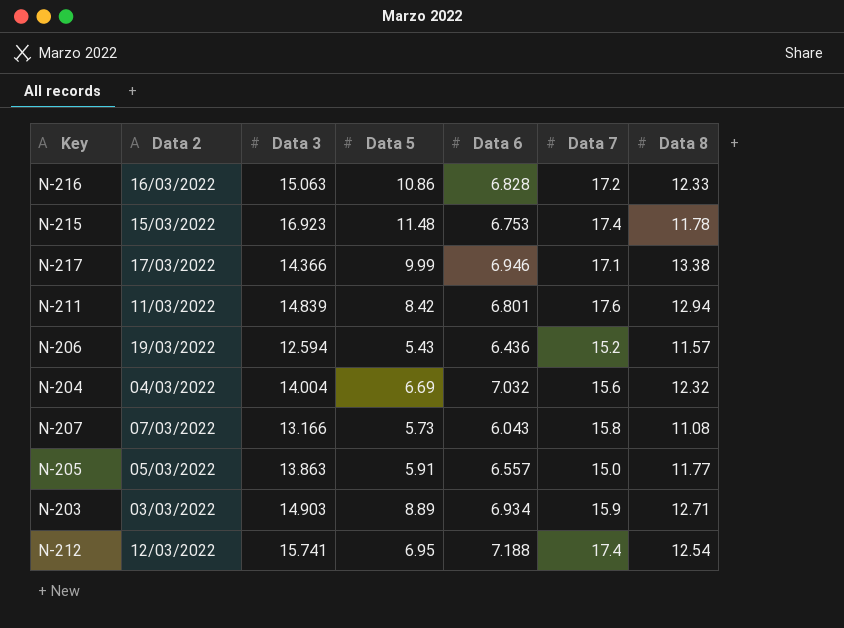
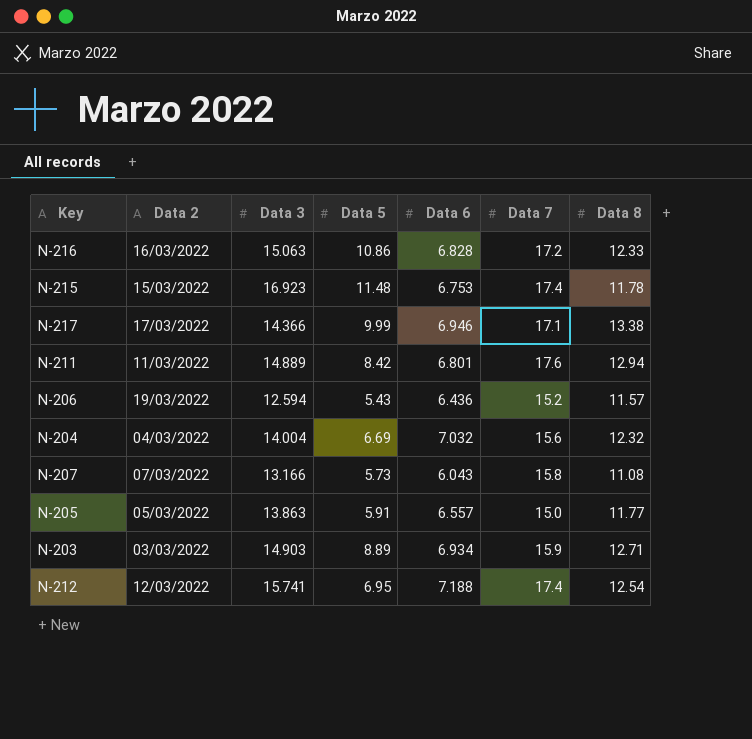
N-211 | Data 3: 14.839 -> 14.889

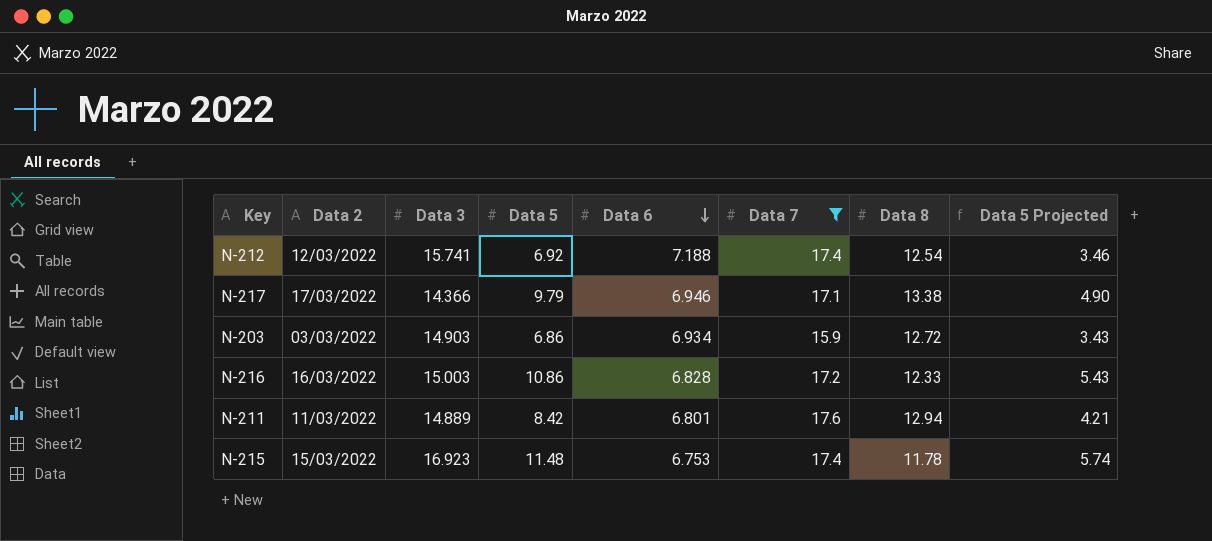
filter: none -> Data 7 >= 15.9
row order: none -> Data 6 descending
column Data 5 Projected | formula: none -> [Data 5] * 0.5
N-212 | Data 5: 6.95 -> 6.92
N-217 | Data 5: 9.99 -> 9.79
N-203 | Data 5: 8.89 -> 6.86
N-203 | Data 8: 12.71 -> 12.72
N-216 | Data 3: 15.063 -> 15.003

